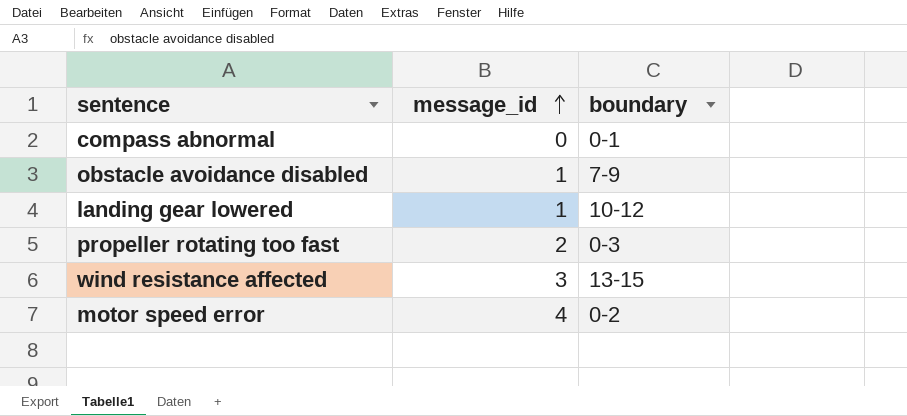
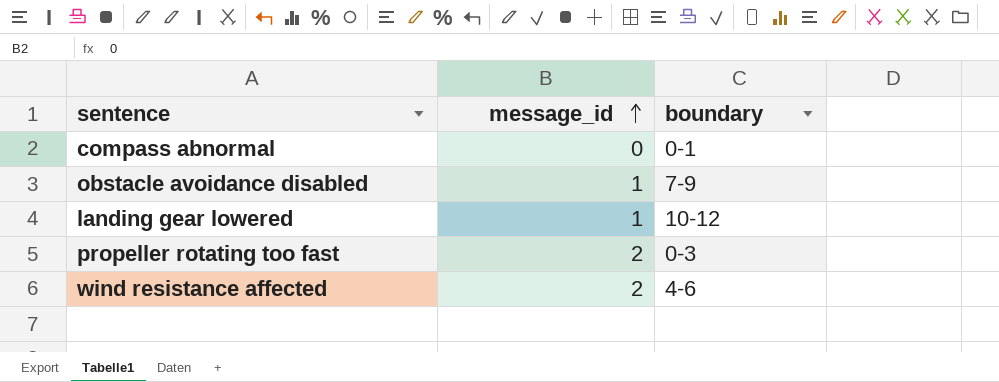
row motor speed error: 4 | 0-2 -> none
wind resistance affected | message_id: 3 -> 2
wind resistance affected | boundary: 13-15 -> 4-6

